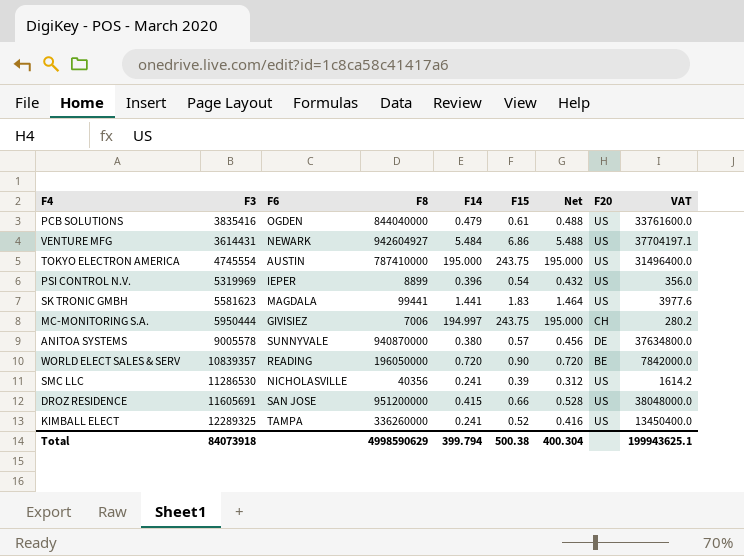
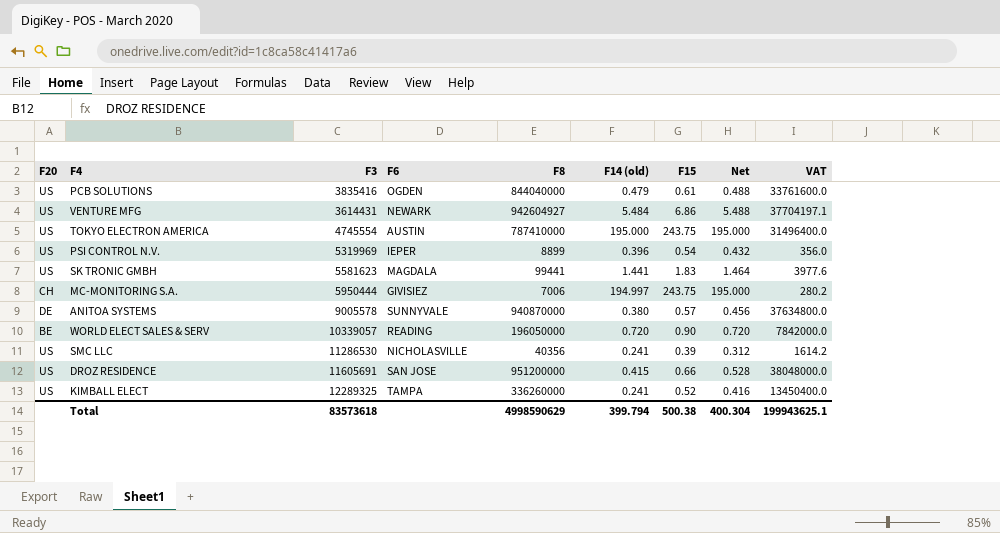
column F20 | position: 8 -> 1
column name: F14 -> F14 (old)
WORLD ELECT SALES & SERV | F3: 10839357 -> 10339057
Total | F3: 84073918 -> 83573618

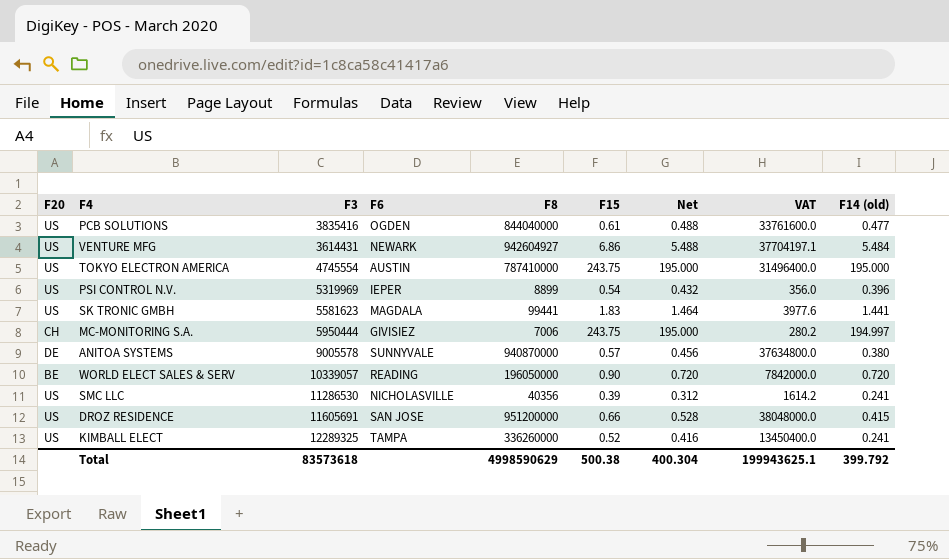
column F14 (old) | position: 6 -> 9
PCB SOLUTIONS | F14 (old): 0.479 -> 0.477
Total | F14 (old): 399.794 -> 399.792

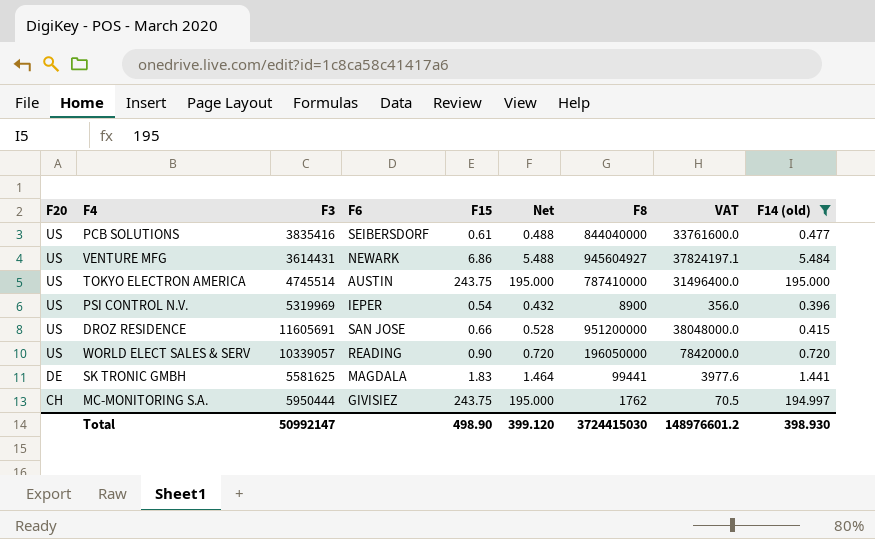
filter: none -> F14 (old) >= 0.396
row order: none -> F20 descending
column F8 | position: 5 -> 7
PCB SOLUTIONS | F6: OGDEN -> SEIBERSDORF
VENTURE MFG | F8: 942604927 -> 945604927
VENTURE MFG | VAT: 37704197.1 -> 37824197.1
TOKYO ELECTRON AMERICA | F3: 4745554 -> 4745514
PSI CONTROL N.V. | F8: 8899 -> 8900
WORLD ELECT SALES & SERV | F20: BE -> US
SK TRONIC GMBH | F20: US -> DE
SK TRONIC GMBH | F3: 5581623 -> 5581625
MC-MONITORING S.A. | F8: 7006 -> 1762
MC-MONITORING S.A. | VAT: 280.2 -> 70.5
Total | F3: 83573618 -> 50992147
Total | F15: 500.38 -> 498.90
Total | Net: 400.304 -> 399.120
Total | F8: 4998590629 -> 3724415030
Total | VAT: 199943625.1 -> 148976601.2
Total | F14 (old): 399.792 -> 398.930

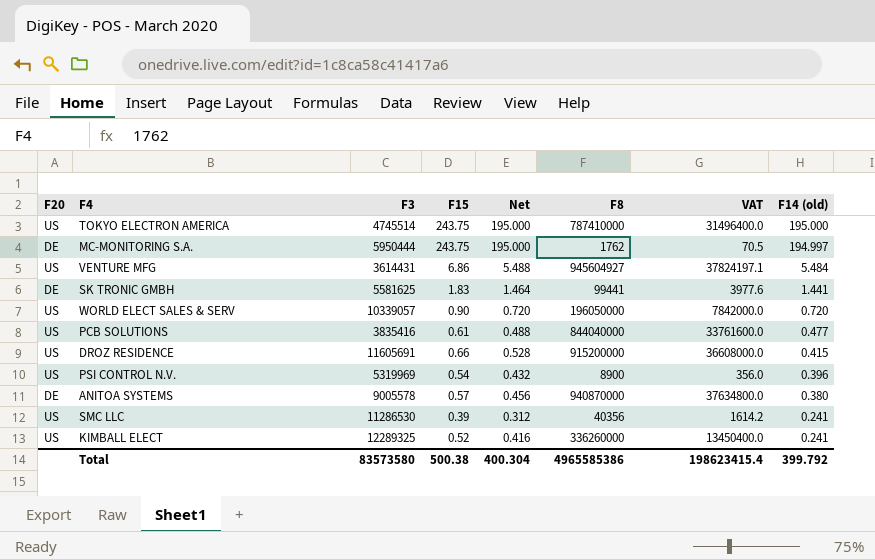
filter: F14 (old) >= 0.396 -> none
row order: F20 descending -> F14 (old) descending
column F6 | position: 4 -> none
MC-MONITORING S.A. | F20: CH -> DE
DROZ RESIDENCE | F8: 951200000 -> 915200000
DROZ RESIDENCE | VAT: 38048000.0 -> 36608000.0
Total | F3: 50992147 -> 83573580
Total | F15: 498.90 -> 500.38
Total | Net: 399.120 -> 400.304
Total | F8: 3724415030 -> 4965585386
Total | VAT: 148976601.2 -> 198623415.4
Total | F14 (old): 398.930 -> 399.792

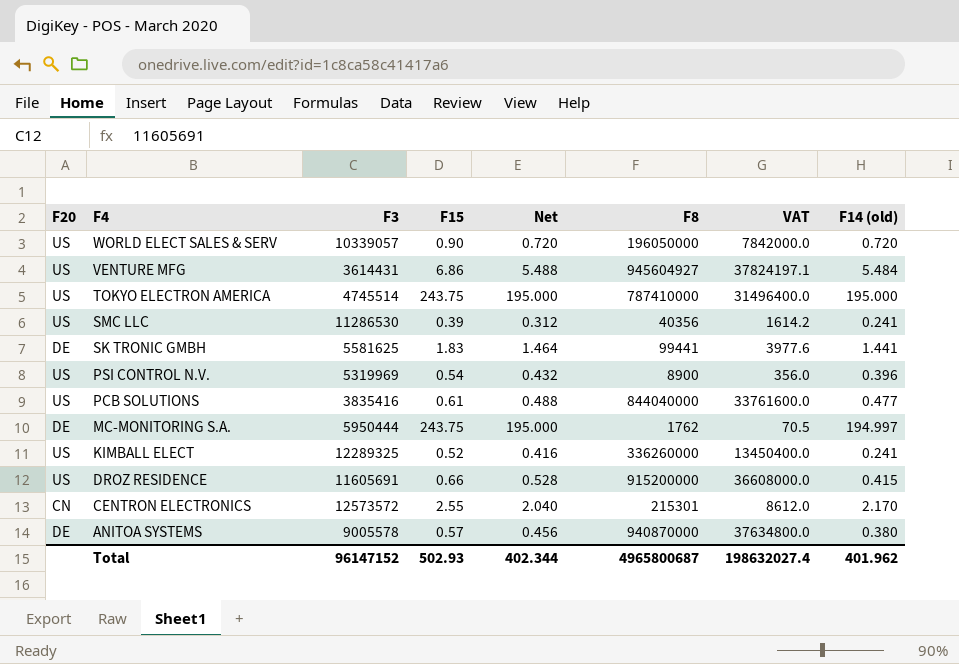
row order: F14 (old) descending -> F4 descending
row CENTRON ELECTRONICS: none -> CN | 12573572 | 2.55 | 2.040 | 215301 | 8612.0 | 2.170
Total | F3: 83573580 -> 96147152
Total | F15: 500.38 -> 502.93
Total | Net: 400.304 -> 402.344
Total | F8: 4965585386 -> 4965800687
Total | VAT: 198623415.4 -> 198632027.4
Total | F14 (old): 399.792 -> 401.962

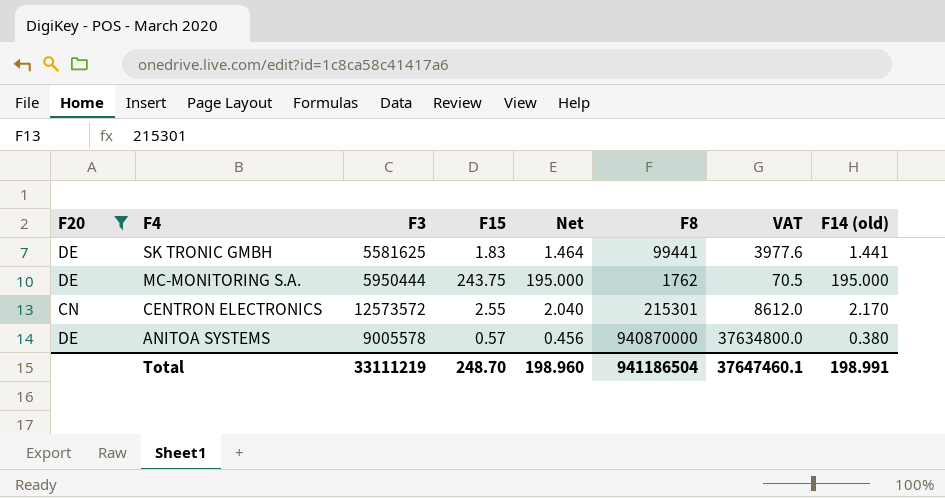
filter: none -> F20 != US
MC-MONITORING S.A. | F14 (old): 194.997 -> 195.000
Total | F3: 96147152 -> 33111219
Total | F15: 502.93 -> 248.70
Total | Net: 402.344 -> 198.960
Total | F8: 4965800687 -> 941186504
Total | VAT: 198632027.4 -> 37647460.1
Total | F14 (old): 401.962 -> 198.991

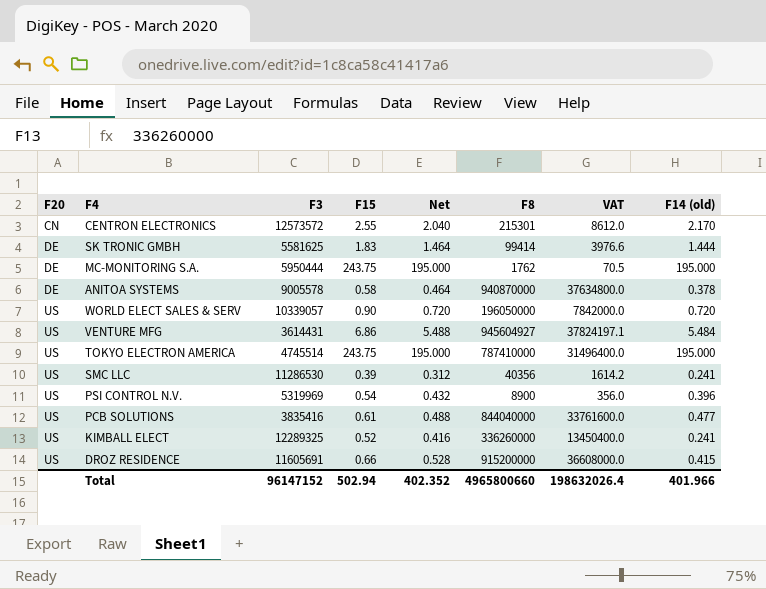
filter: F20 != US -> none
row order: F4 descending -> F20 ascending
SK TRONIC GMBH | F8: 99441 -> 99414
SK TRONIC GMBH | VAT: 3977.6 -> 3976.6
SK TRONIC GMBH | F14 (old): 1.441 -> 1.444
ANITOA SYSTEMS | F15: 0.57 -> 0.58
ANITOA SYSTEMS | Net: 0.456 -> 0.464
ANITOA SYSTEMS | F14 (old): 0.380 -> 0.378
Total | F3: 33111219 -> 96147152
Total | F15: 248.70 -> 502.94
Total | Net: 198.960 -> 402.352
Total | F8: 941186504 -> 4965800660
Total | VAT: 37647460.1 -> 198632026.4
Total | F14 (old): 198.991 -> 401.966

